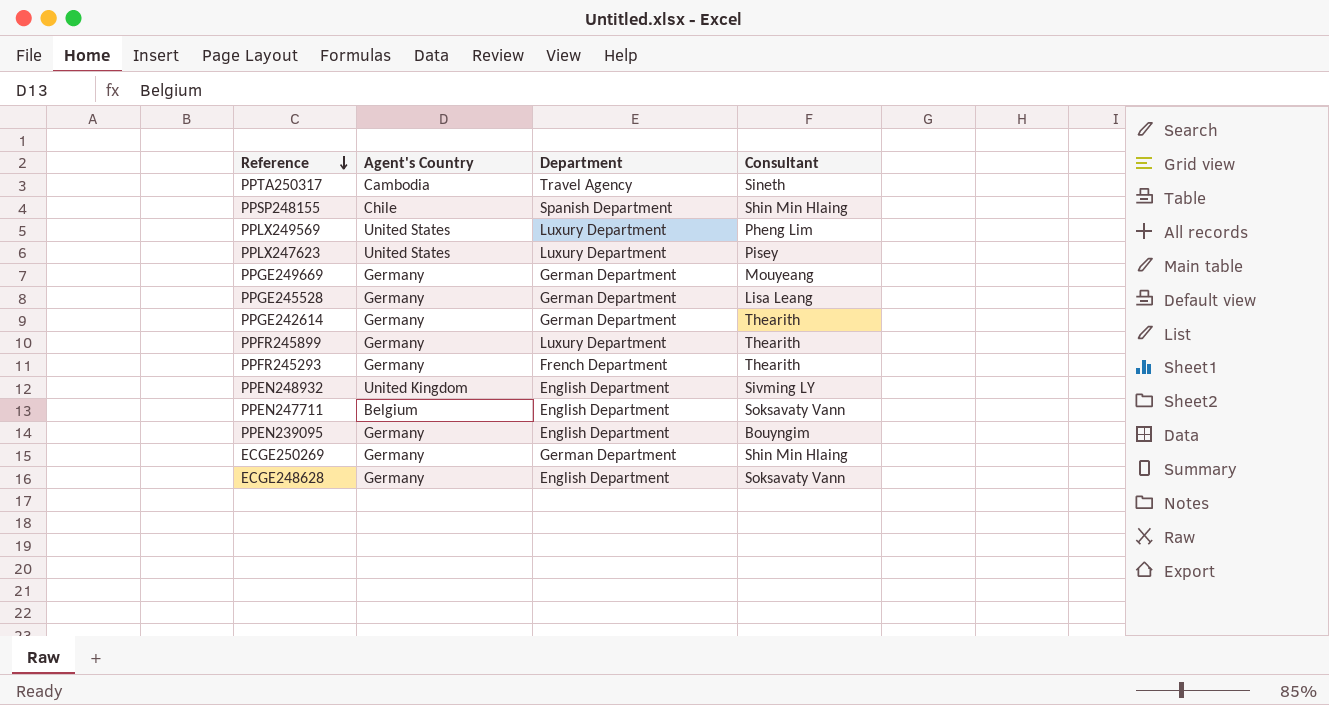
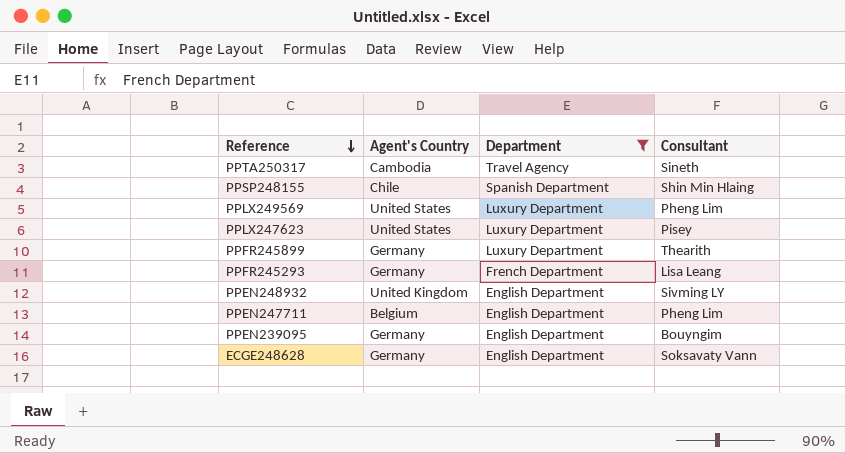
filter: none -> Department != German Department
PPFR245293 | Consultant: Thearith -> Lisa Leang
PPEN247711 | Consultant: Soksavaty Vann -> Pheng Lim

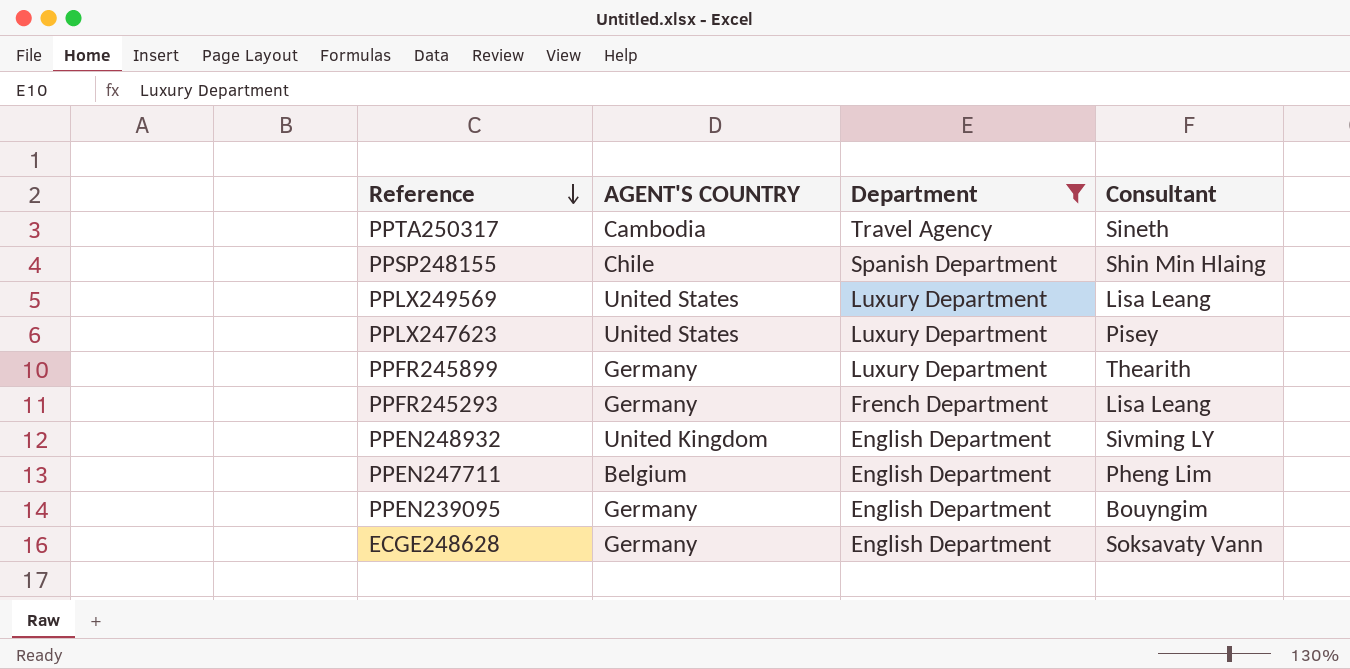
column name: Agent's Country -> AGENT'S COUNTRY
PPLX249569 | Consultant: Pheng Lim -> Lisa Leang

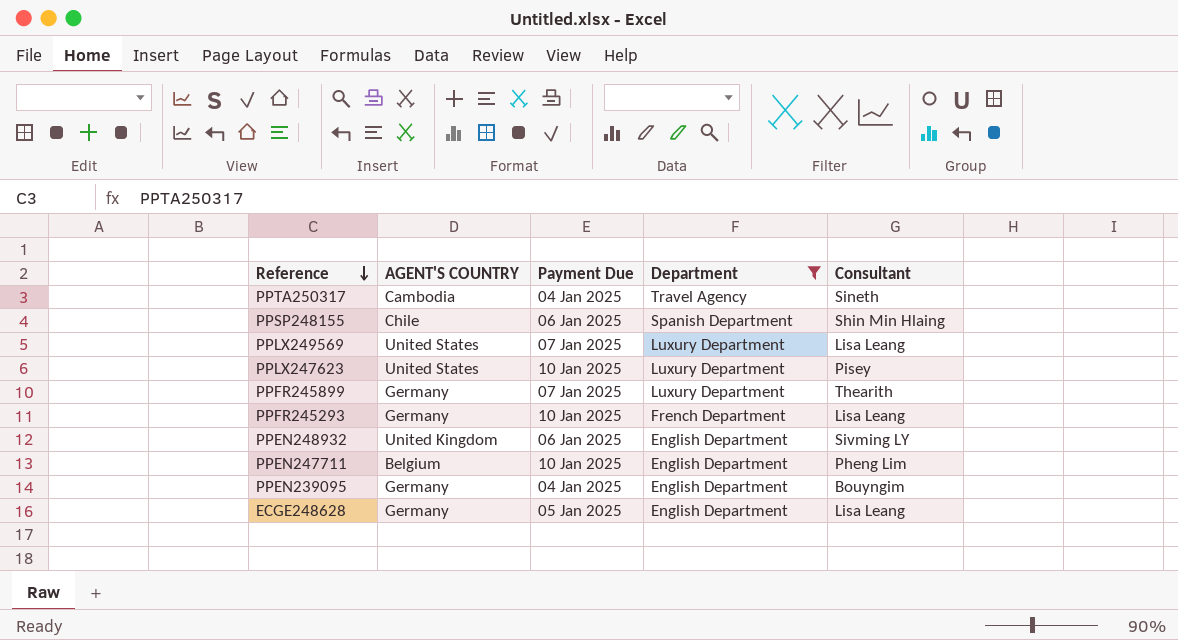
column Payment Due | position: none -> 3
ECGE248628 | Consultant: Soksavaty Vann -> Lisa Leang

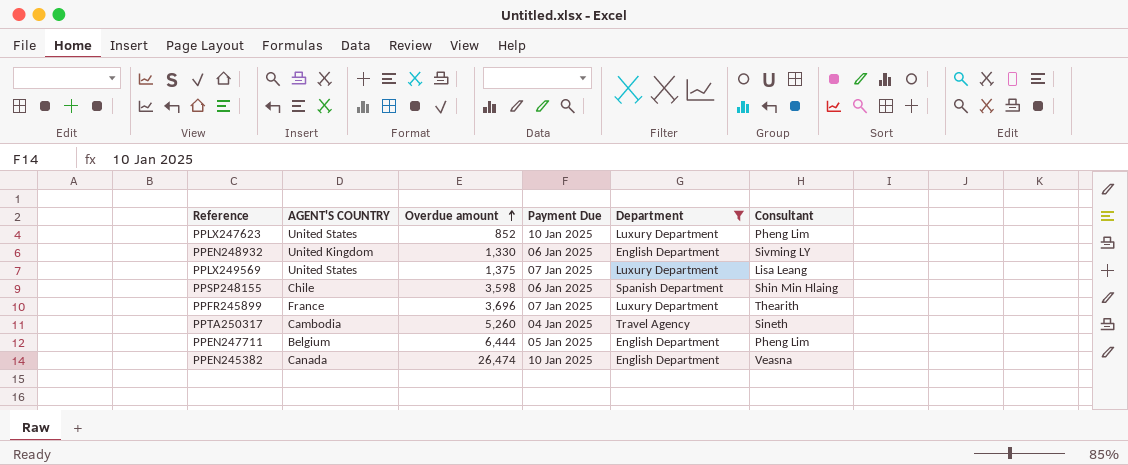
row order: Reference descending -> Overdue amount ascending
column Overdue amount | position: none -> 3
row PPFR245293: Germany | 10 Jan 2025 | French Department | Lisa Leang -> none
row PPEN239095: Germany | 04 Jan 2025 | English Department | Bouyngim -> none
row ECGE248628: Germany | 05 Jan 2025 | English Department | Lisa Leang -> none
PPLX247623 | Consultant: Pisey -> Pheng Lim
PPFR245899 | AGENT'S COUNTRY: Germany -> France
PPEN247711 | Payment Due: 10 Jan 2025 -> 05 Jan 2025
row PPEN245382: none -> Canada | 26,474 | 10 Jan 2025 | English Department | Veasna

